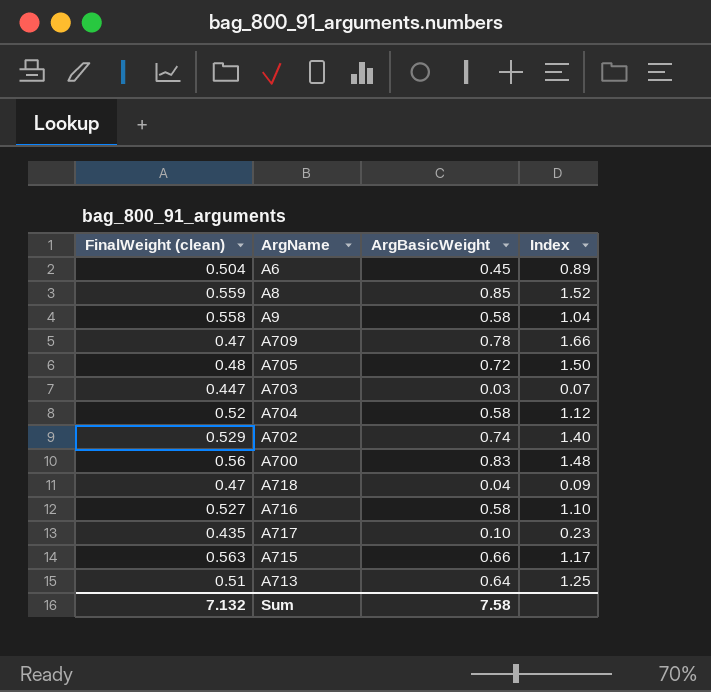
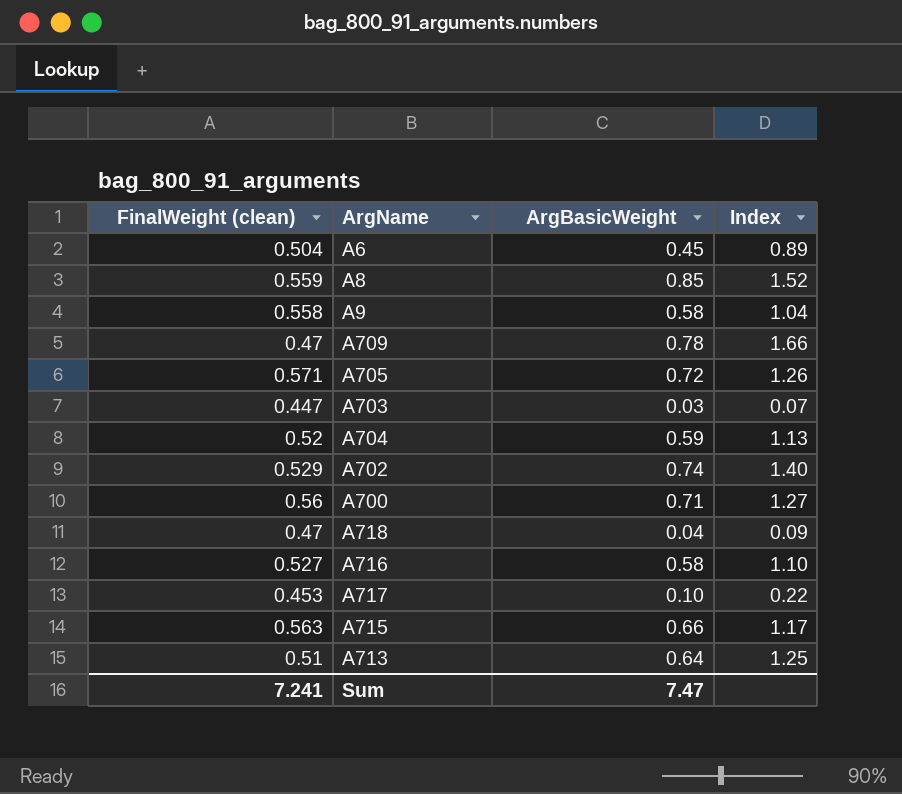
A705 | FinalWeight (clean): 0.48 -> 0.571
A705 | Index: 1.50 -> 1.26
A704 | ArgBasicWeight: 0.58 -> 0.59
A704 | Index: 1.12 -> 1.13
A700 | ArgBasicWeight: 0.83 -> 0.71
A700 | Index: 1.48 -> 1.27
A717 | FinalWeight (clean): 0.435 -> 0.453
A717 | Index: 0.23 -> 0.22
Sum | FinalWeight (clean): 7.132 -> 7.241
Sum | ArgBasicWeight: 7.58 -> 7.47

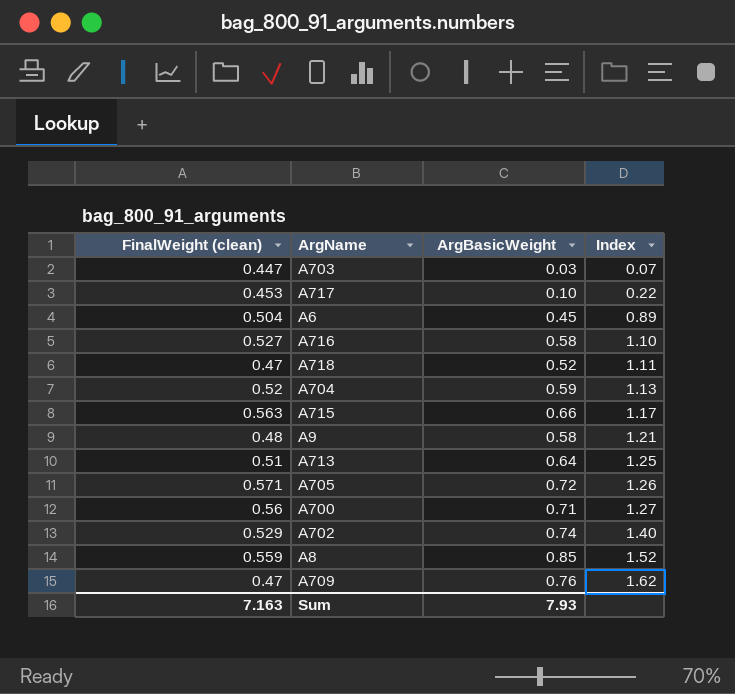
row order: none -> Index ascending
A718 | ArgBasicWeight: 0.04 -> 0.52
A718 | Index: 0.09 -> 1.11
A9 | FinalWeight (clean): 0.558 -> 0.48
A9 | Index: 1.04 -> 1.21
A709 | ArgBasicWeight: 0.78 -> 0.76
A709 | Index: 1.66 -> 1.62
Sum | FinalWeight (clean): 7.241 -> 7.163
Sum | ArgBasicWeight: 7.47 -> 7.93

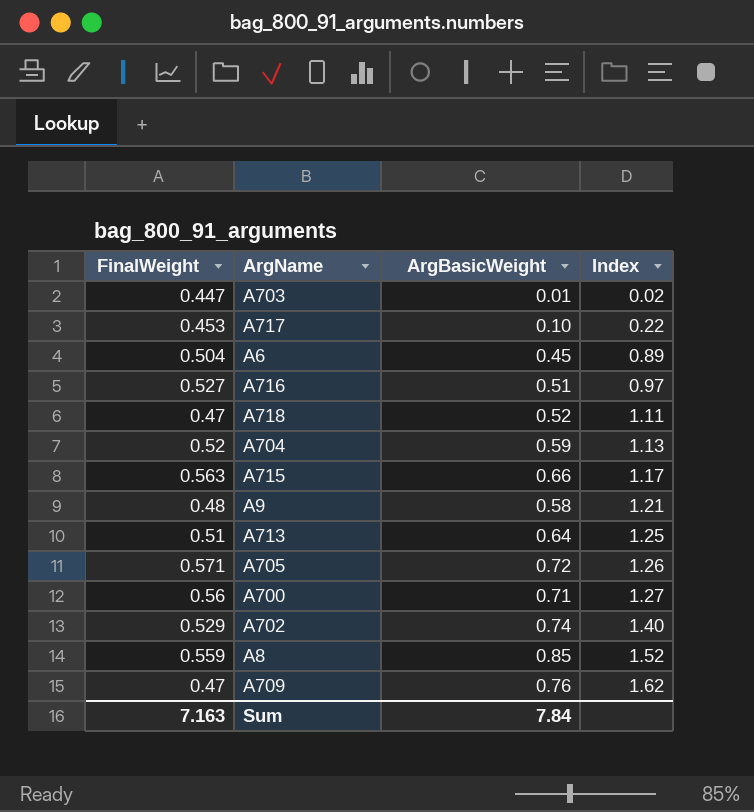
column name: FinalWeight (clean) -> FinalWeight
A703 | ArgBasicWeight: 0.03 -> 0.01
A703 | Index: 0.07 -> 0.02
A716 | ArgBasicWeight: 0.58 -> 0.51
A716 | Index: 1.10 -> 0.97
Sum | ArgBasicWeight: 7.93 -> 7.84

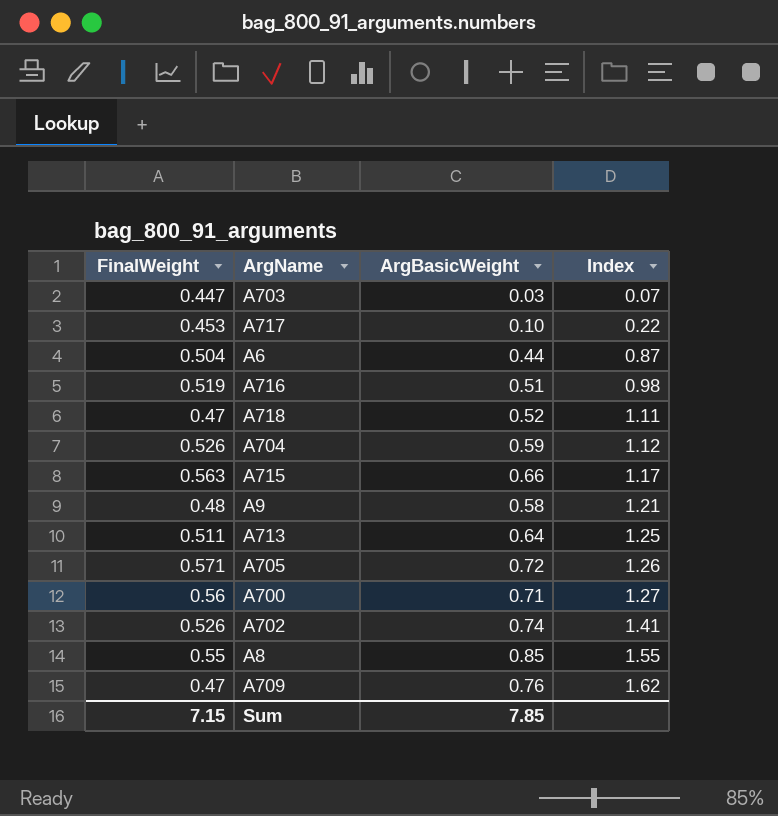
A703 | ArgBasicWeight: 0.01 -> 0.03
A703 | Index: 0.02 -> 0.07
A6 | ArgBasicWeight: 0.45 -> 0.44
A6 | Index: 0.89 -> 0.87
A716 | FinalWeight: 0.527 -> 0.519
A716 | Index: 0.97 -> 0.98
A704 | FinalWeight: 0.52 -> 0.526
A704 | Index: 1.13 -> 1.12
A713 | FinalWeight: 0.51 -> 0.511
A702 | FinalWeight: 0.529 -> 0.526
A702 | Index: 1.40 -> 1.41
A8 | FinalWeight: 0.559 -> 0.55
A8 | Index: 1.52 -> 1.55
Sum | FinalWeight: 7.163 -> 7.15
Sum | ArgBasicWeight: 7.84 -> 7.85

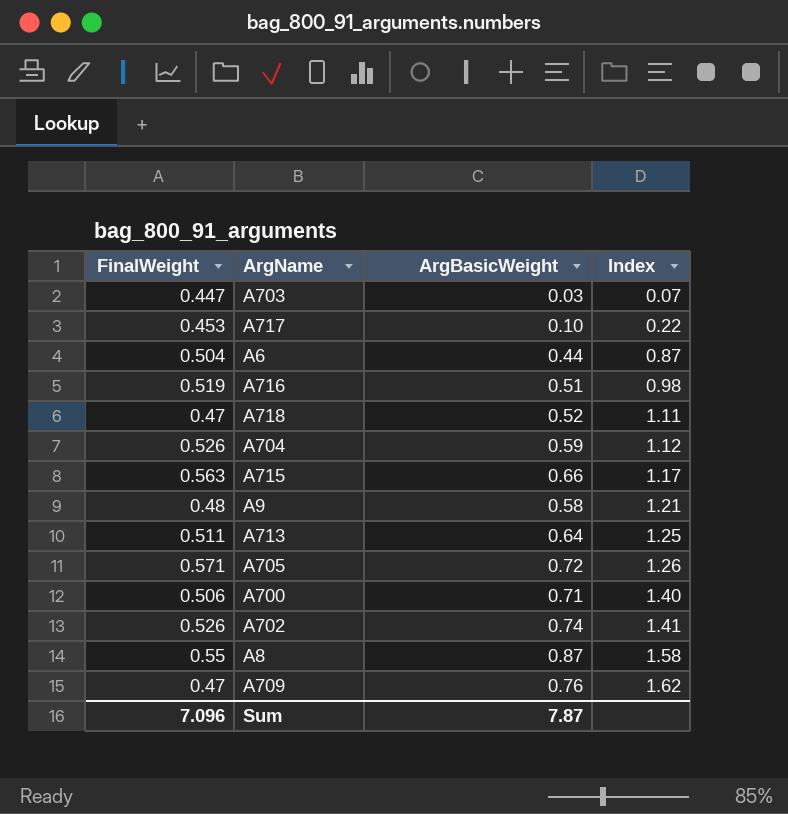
A700 | FinalWeight: 0.56 -> 0.506
A700 | Index: 1.27 -> 1.40
A8 | ArgBasicWeight: 0.85 -> 0.87
A8 | Index: 1.55 -> 1.58
Sum | FinalWeight: 7.15 -> 7.096
Sum | ArgBasicWeight: 7.85 -> 7.87

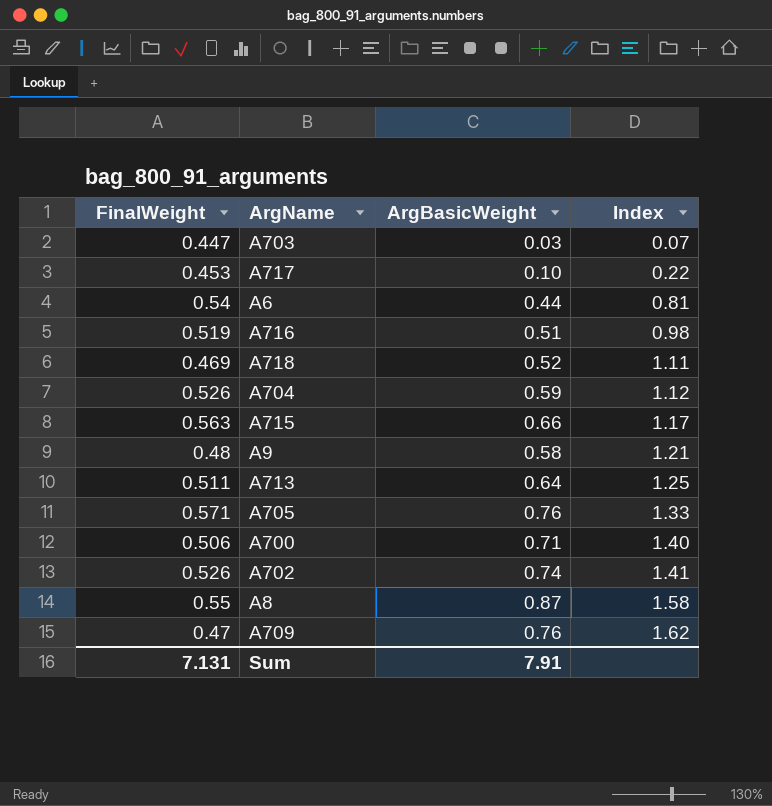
A6 | FinalWeight: 0.504 -> 0.54
A6 | Index: 0.87 -> 0.81
A718 | FinalWeight: 0.47 -> 0.469
A705 | ArgBasicWeight: 0.72 -> 0.76
A705 | Index: 1.26 -> 1.33
Sum | FinalWeight: 7.096 -> 7.131
Sum | ArgBasicWeight: 7.87 -> 7.91

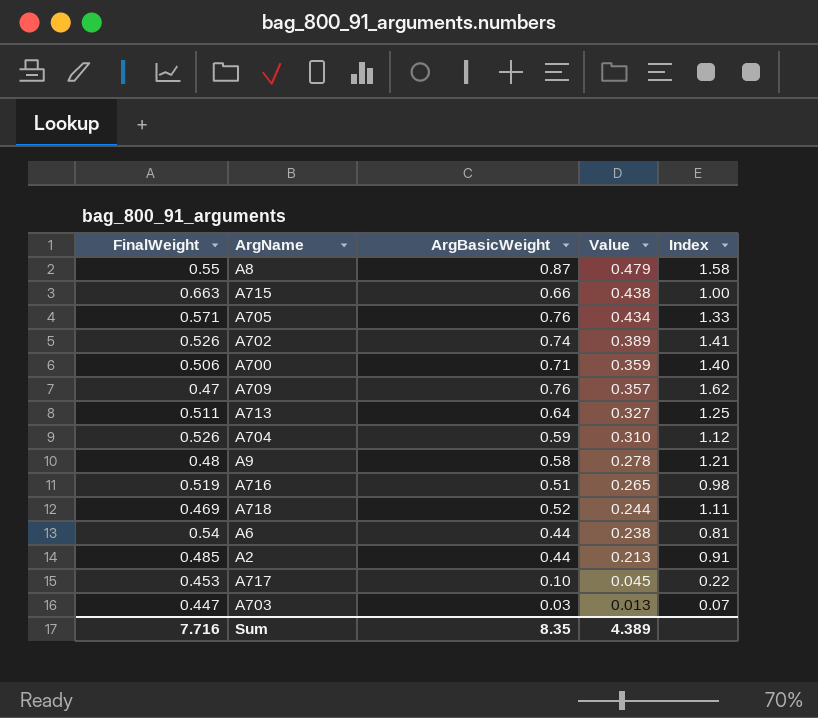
row order: Index ascending -> Value descending
column Value | formula: none -> [FinalWeight] * [ArgBasicWeight]
A715 | FinalWeight: 0.563 -> 0.663
A715 | Index: 1.17 -> 1.00
row A2: none -> 0.485 | 0.44 | 0.213 | 0.91
Sum | FinalWeight: 7.131 -> 7.716
Sum | ArgBasicWeight: 7.91 -> 8.35

